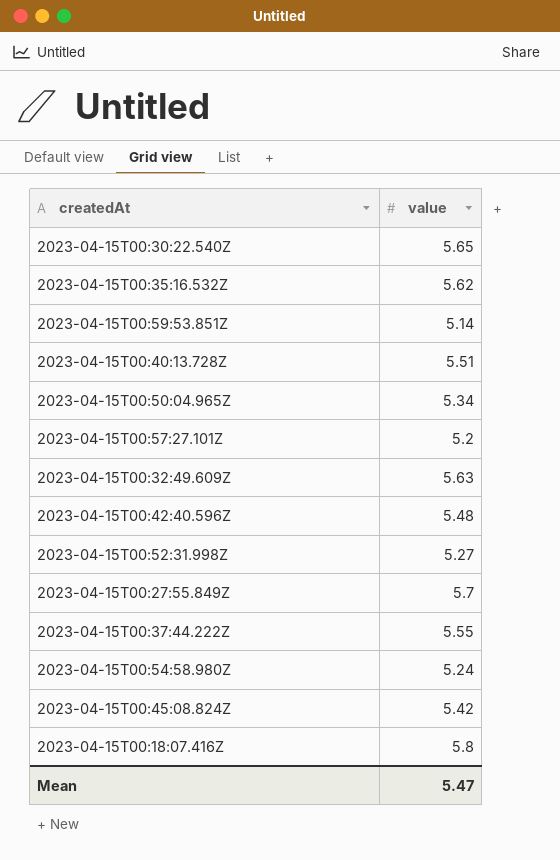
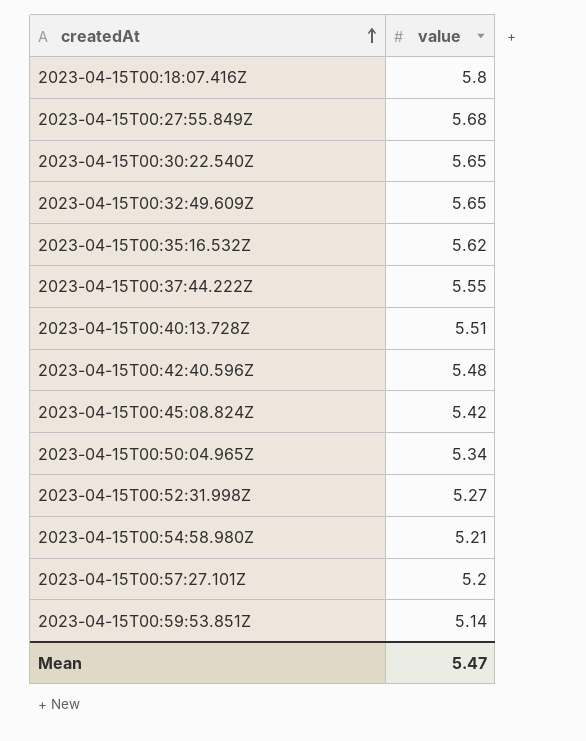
row order: none -> createdAt ascending
2023-04-15T00:27:55.849Z | value: 5.7 -> 5.68
2023-04-15T00:32:49.609Z | value: 5.63 -> 5.65
2023-04-15T00:54:58.980Z | value: 5.24 -> 5.21

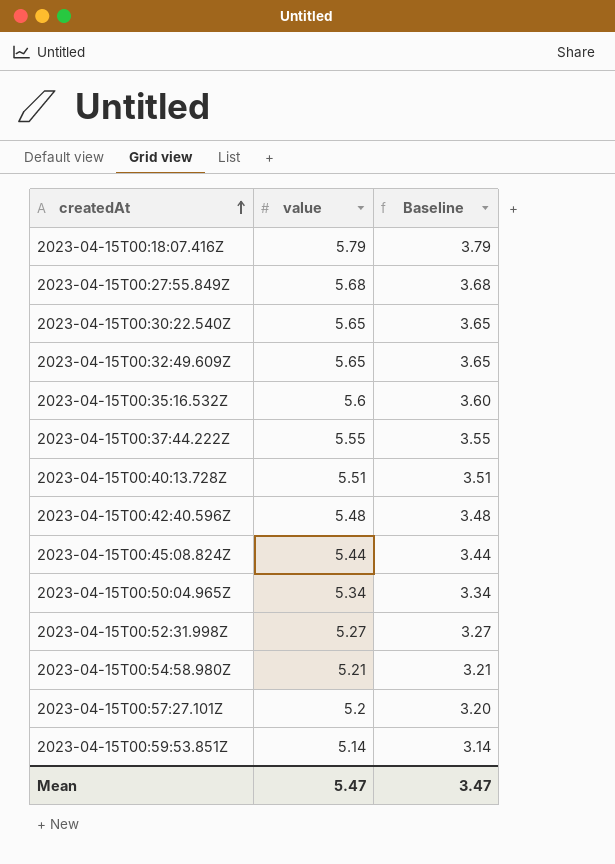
column Baseline | formula: none -> [value] - 2
2023-04-15T00:18:07.416Z | value: 5.8 -> 5.79
2023-04-15T00:35:16.532Z | value: 5.62 -> 5.6
2023-04-15T00:45:08.824Z | value: 5.42 -> 5.44

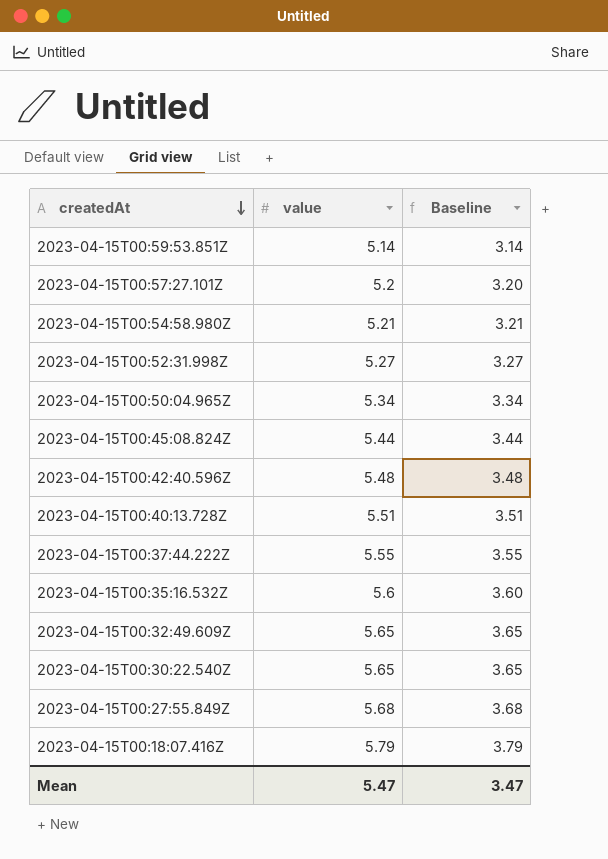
row order: createdAt ascending -> createdAt descending

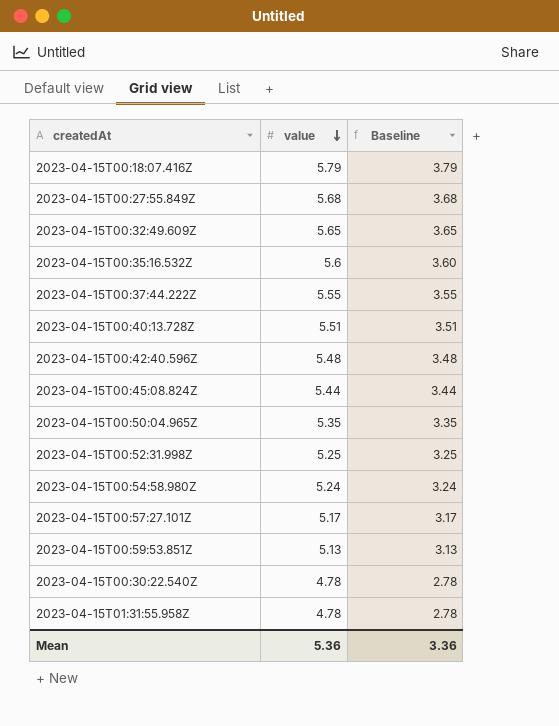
row order: createdAt descending -> value descending
2023-04-15T00:50:04.965Z | value: 5.34 -> 5.35
2023-04-15T00:50:04.965Z | Baseline: 3.34 -> 3.35
2023-04-15T00:52:31.998Z | value: 5.27 -> 5.25
2023-04-15T00:52:31.998Z | Baseline: 3.27 -> 3.25
2023-04-15T00:54:58.980Z | value: 5.21 -> 5.24
2023-04-15T00:54:58.980Z | Baseline: 3.21 -> 3.24
2023-04-15T00:57:27.101Z | value: 5.2 -> 5.17
2023-04-15T00:57:27.101Z | Baseline: 3.20 -> 3.17
2023-04-15T00:59:53.851Z | value: 5.14 -> 5.13
2023-04-15T00:59:53.851Z | Baseline: 3.14 -> 3.13
2023-04-15T00:30:22.540Z | value: 5.65 -> 4.78
2023-04-15T00:30:22.540Z | Baseline: 3.65 -> 2.78
row 2023-04-15T01:31:55.958Z: none -> 4.78 | 2.78
Mean | value: 5.47 -> 5.36
Mean | Baseline: 3.47 -> 3.36

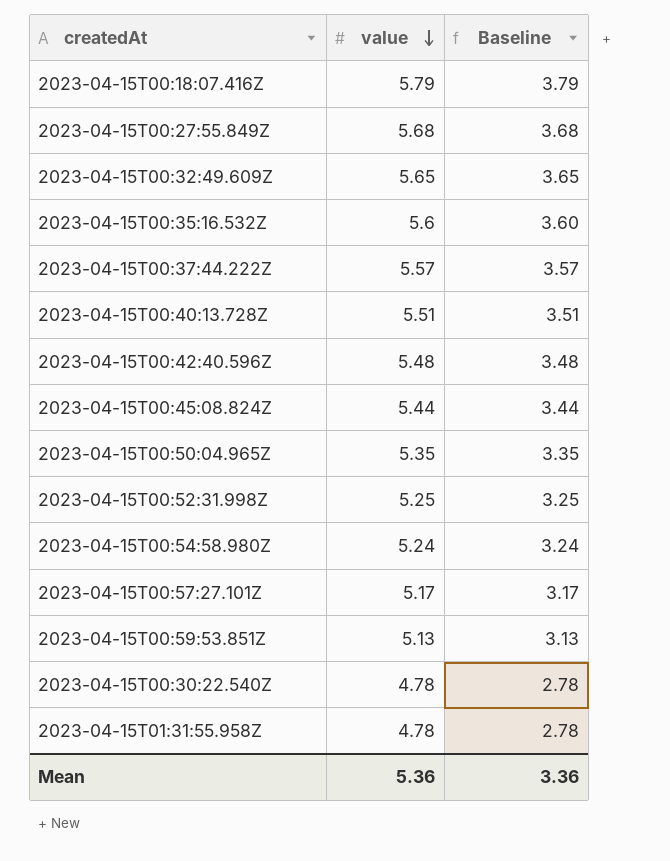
2023-04-15T00:37:44.222Z | value: 5.55 -> 5.57
2023-04-15T00:37:44.222Z | Baseline: 3.55 -> 3.57

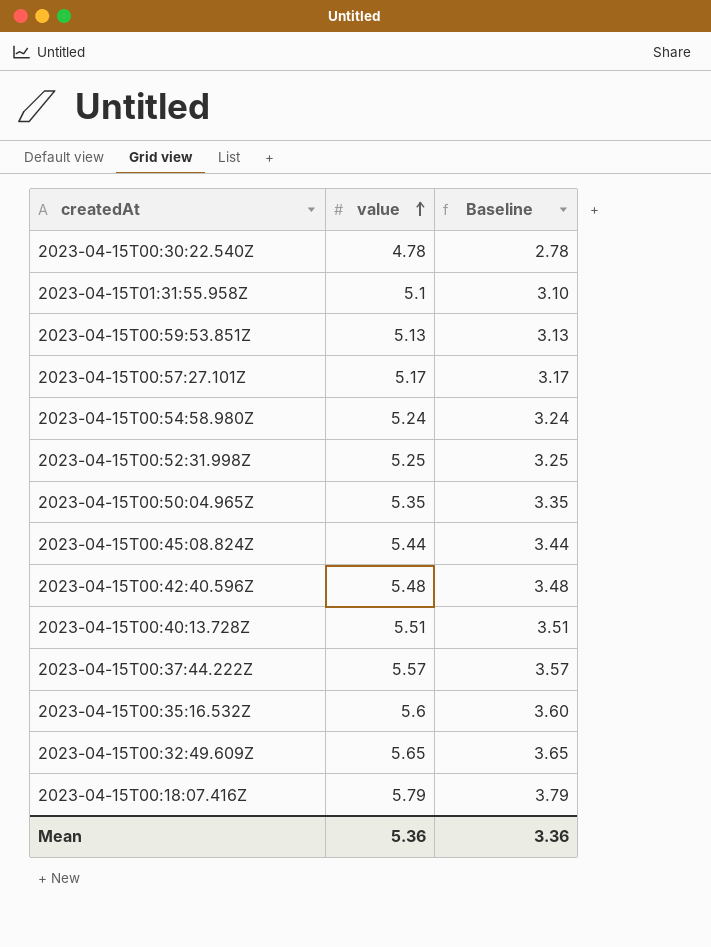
row order: value descending -> value ascending
row 2023-04-15T00:27:55.849Z: 5.68 | 3.68 -> none
2023-04-15T01:31:55.958Z | value: 4.78 -> 5.1
2023-04-15T01:31:55.958Z | Baseline: 2.78 -> 3.10

